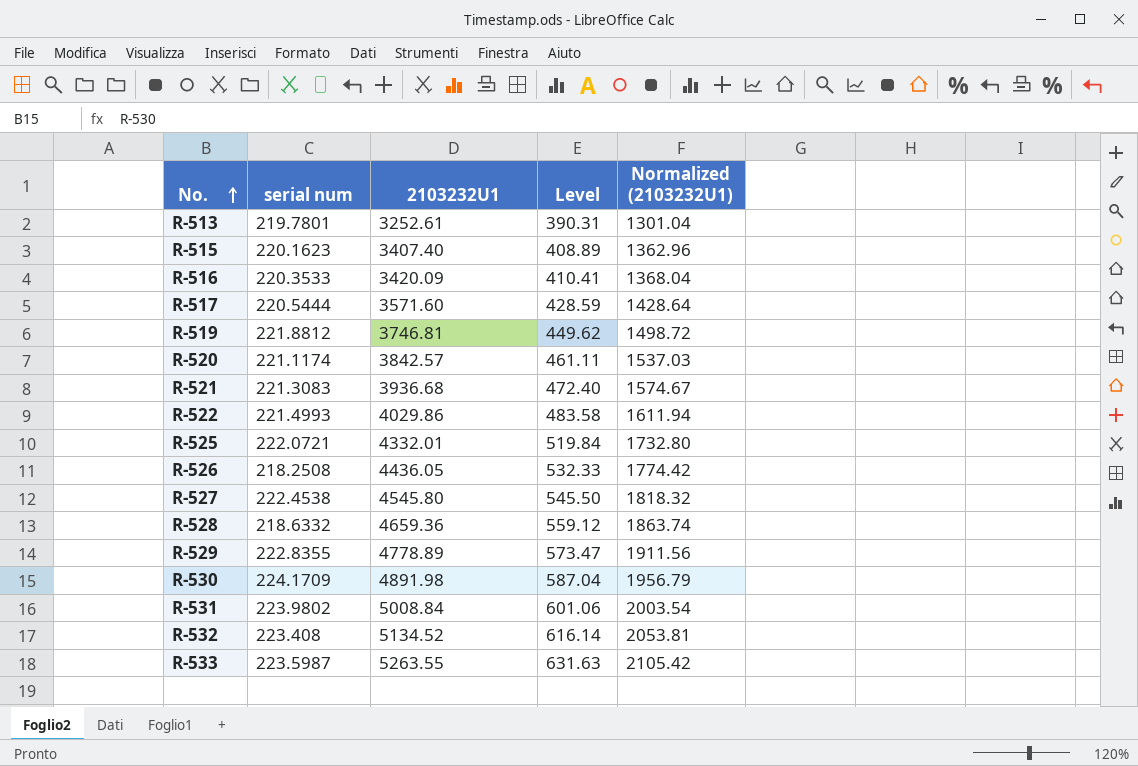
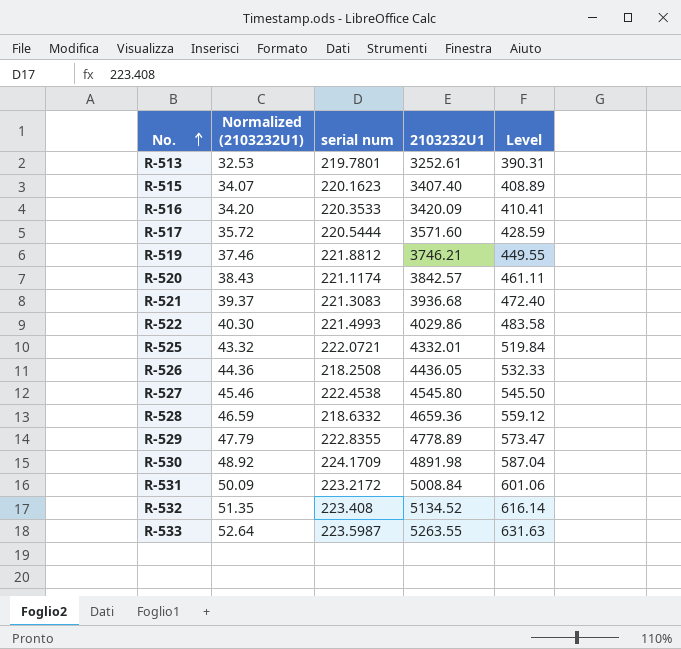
column Normalized (2103232U1) | formula: [2103232U1] * 0.4 -> [2103232U1] * 0.01
column Normalized (2103232U1) | position: 5 -> 2
R-519 | 2103232U1: 3746.81 -> 3746.21
R-519 | Level: 449.62 -> 449.55
R-531 | serial num: 223.9802 -> 223.2172

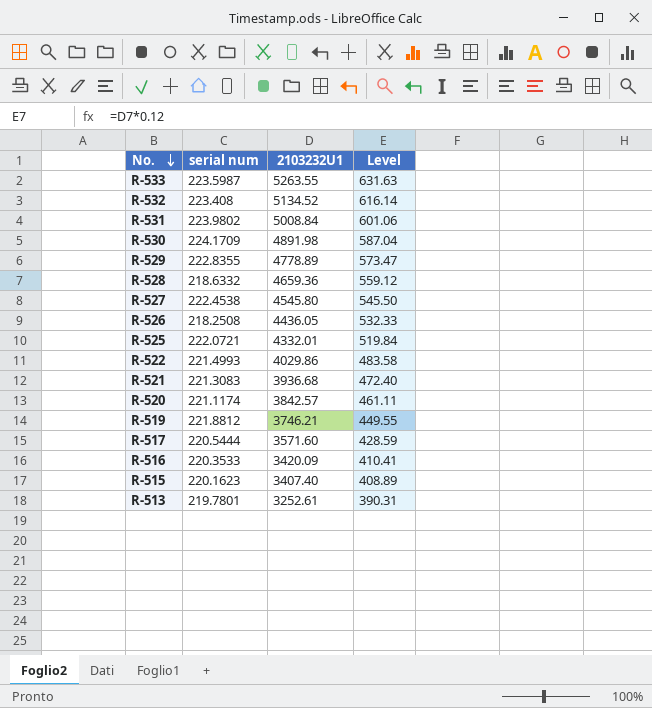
row order: No. ascending -> No. descending
column Normalized (2103232U1) | formula: [2103232U1] * 0.01 -> none
R-531 | serial num: 223.2172 -> 223.9802

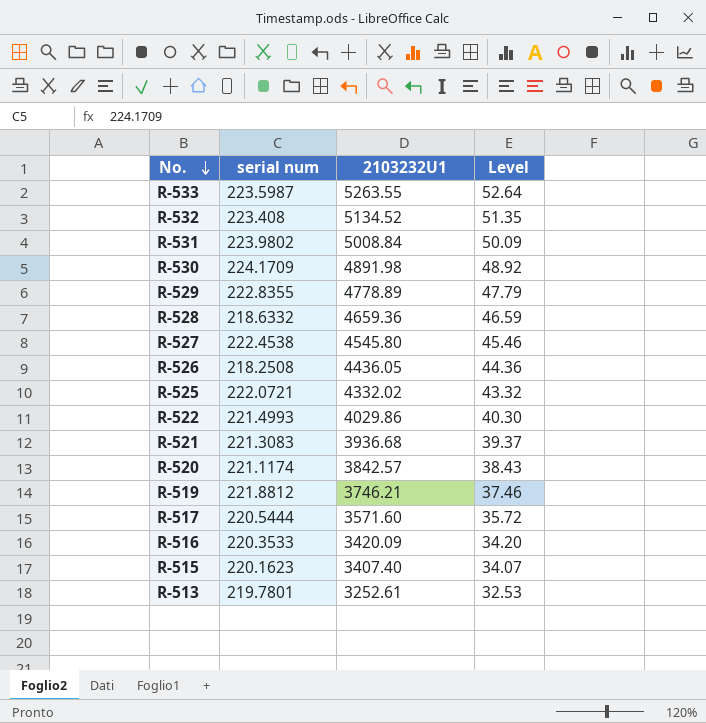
column Level | formula: [2103232U1] * 0.12 -> [2103232U1] * 0.01
R-525 | 2103232U1: 4332.01 -> 4332.02

